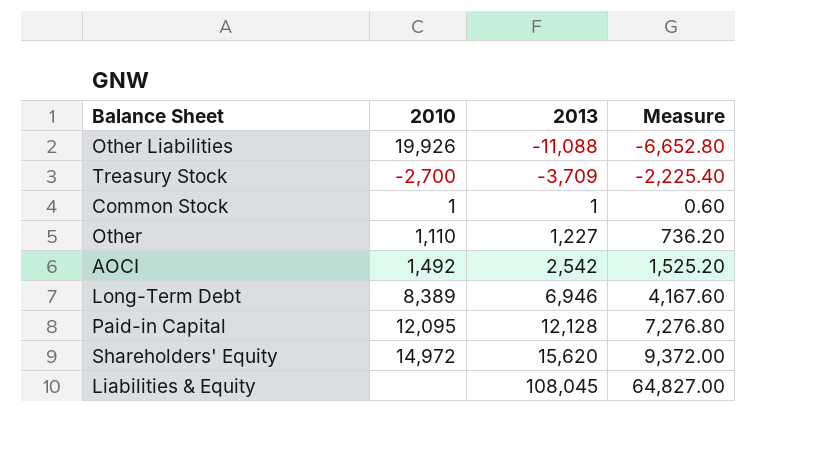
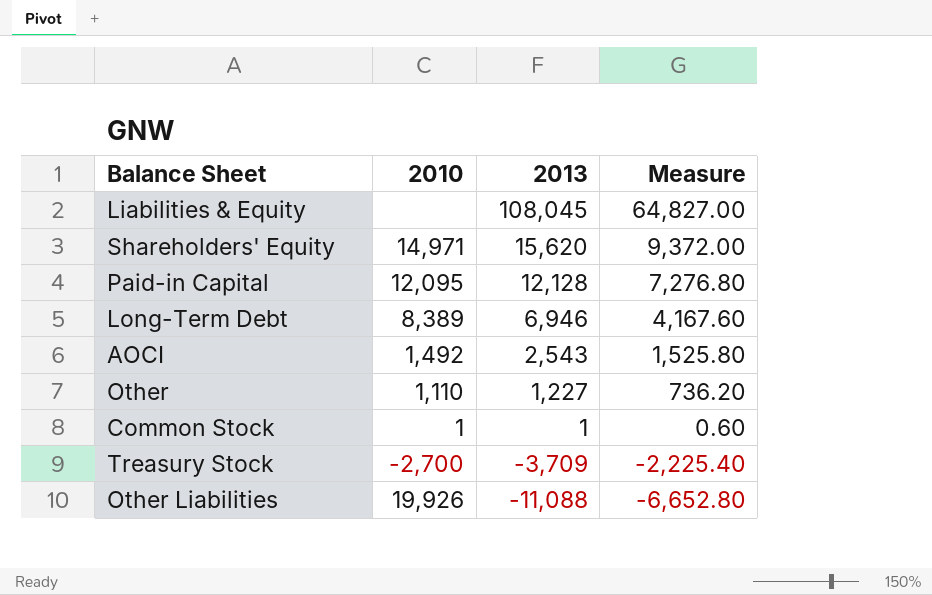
row order: 2013 ascending -> 2013 descending
Shareholders' Equity | 2010: 14,972 -> 14,971
AOCI | 2013: 2,542 -> 2,543
AOCI | Measure: 1,525.20 -> 1,525.80

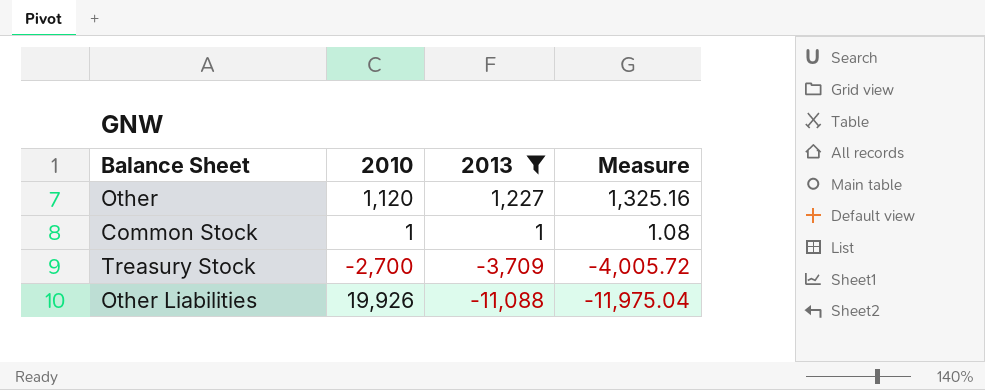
filter: none -> 2013 <= 1,227
column Measure | formula: [2013] * 0.6 -> [2013] * 1.08
Other | 2010: 1,110 -> 1,120

